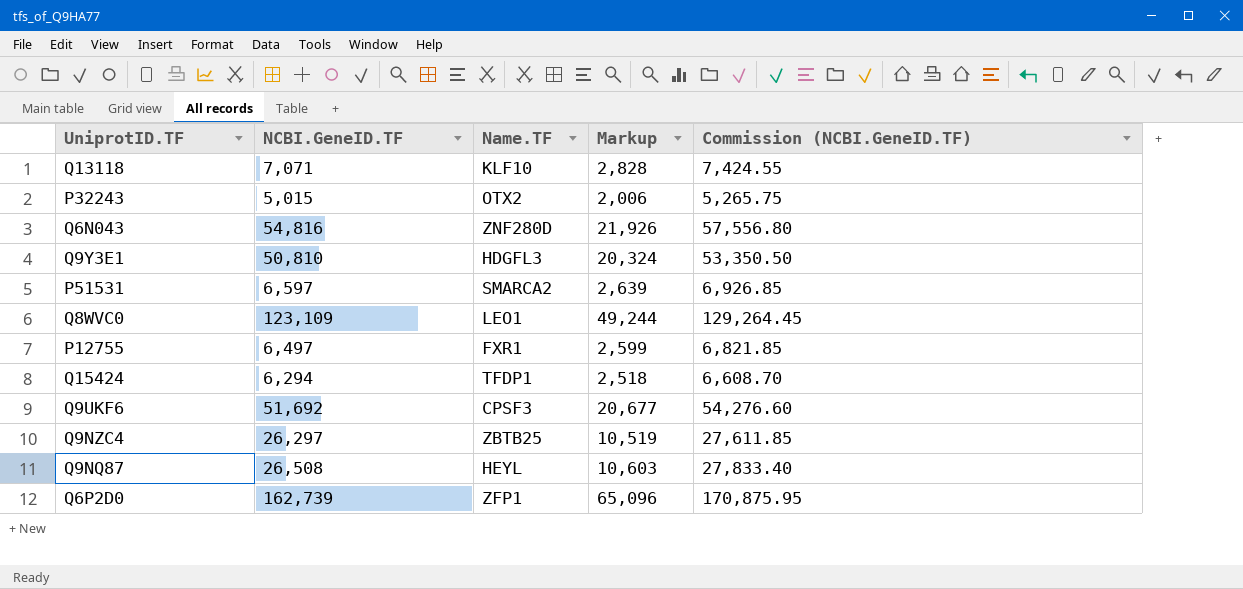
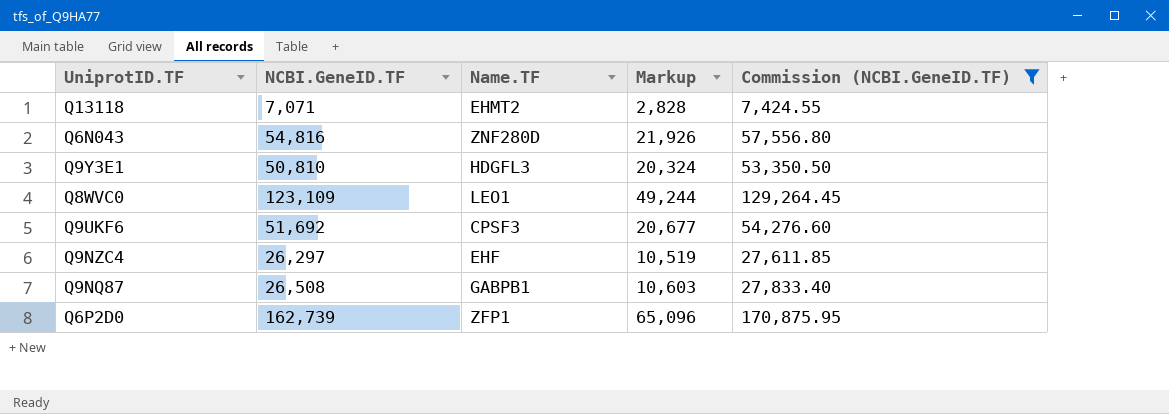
filter: none -> Commission (NCBI.GeneID.TF) >= 7,424.55
Q13118 | Name.TF: KLF10 -> EHMT2
Q9NZC4 | Name.TF: ZBTB25 -> EHF
Q9NQ87 | Name.TF: HEYL -> GABPB1

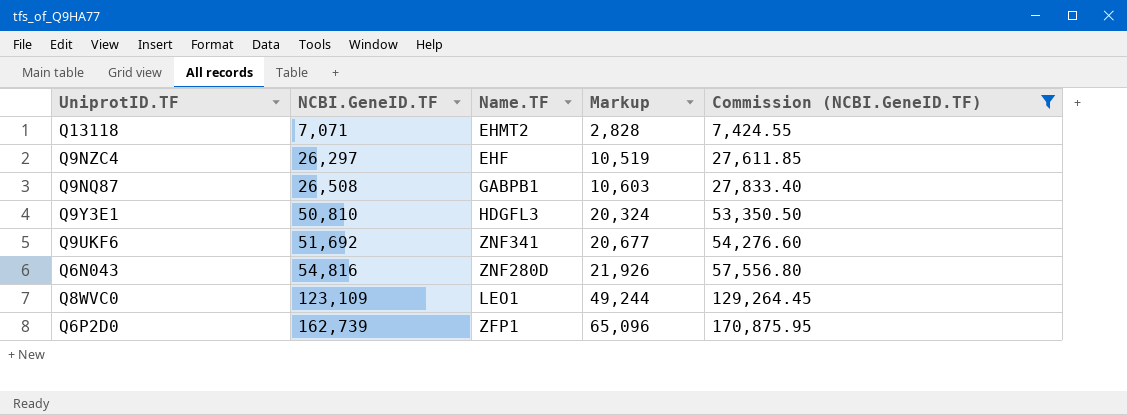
row order: none -> NCBI.GeneID.TF ascending
Q9UKF6 | Name.TF: CPSF3 -> ZNF341

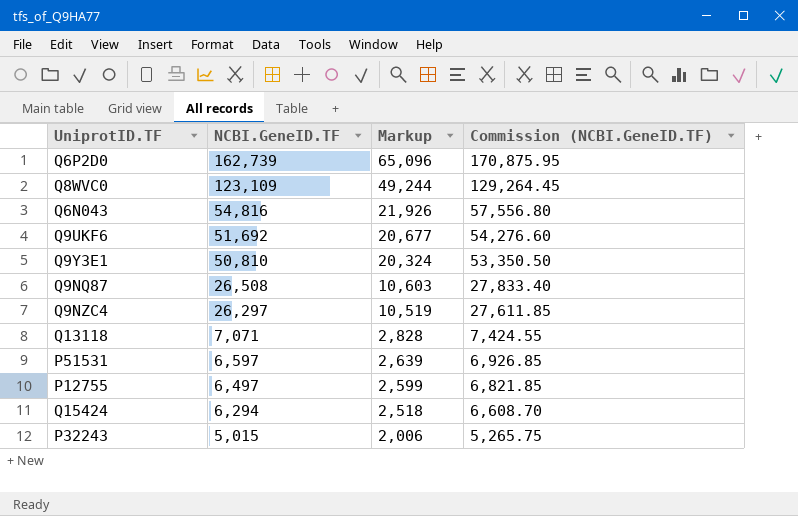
filter: Commission (NCBI.GeneID.TF) >= 7,424.55 -> none
row order: NCBI.GeneID.TF ascending -> NCBI.GeneID.TF descending
column Name.TF | position: 3 -> none

